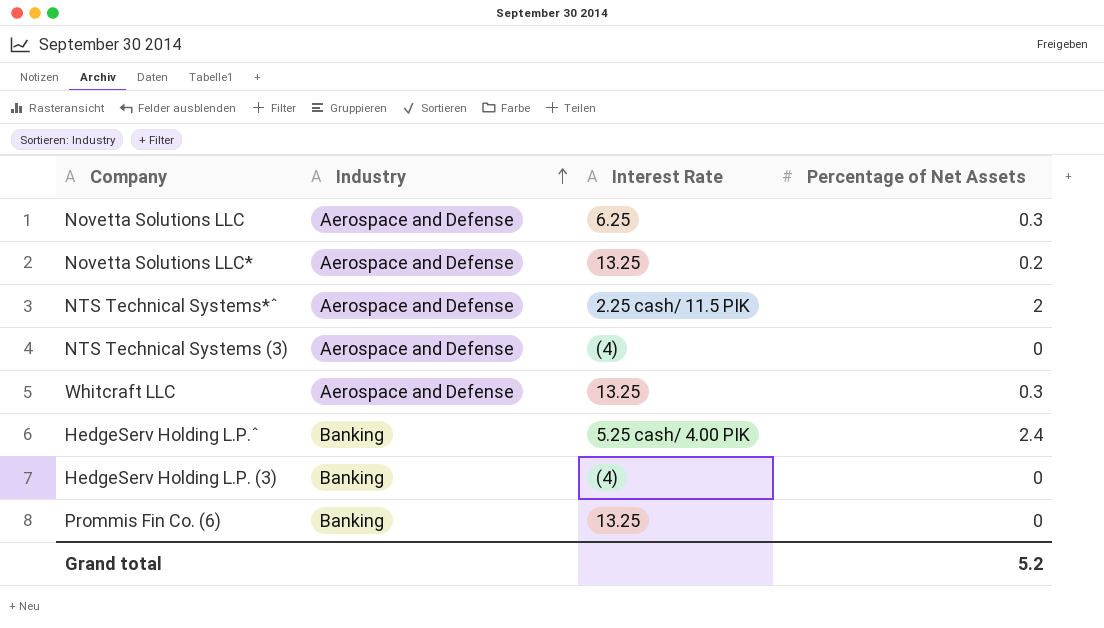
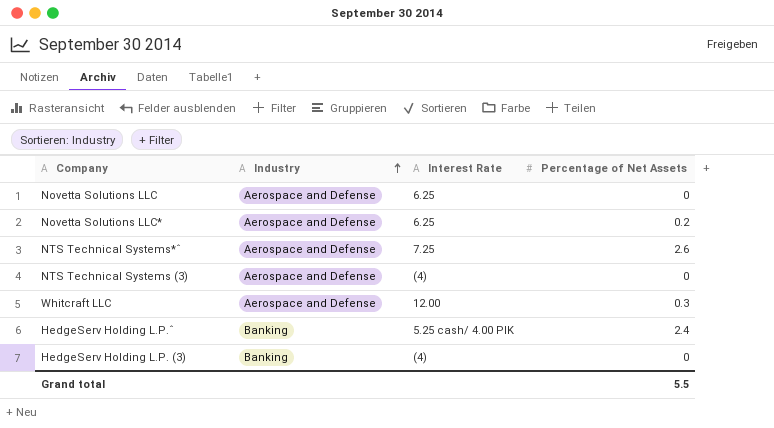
row Prommis Fin Co. (6): Banking | 13.25 | 0 -> none
Novetta Solutions LLC | Percentage of Net Assets: 0.3 -> 0
Novetta Solutions LLC* | Interest Rate: 13.25 -> 6.25
NTS Technical Systems*ˆ | Interest Rate: 2.25 cash/ 11.5 PIK -> 7.25
NTS Technical Systems*ˆ | Percentage of Net Assets: 2 -> 2.6
Whitcraft LLC | Interest Rate: 13.25 -> 12.00
Grand total | Percentage of Net Assets: 5.2 -> 5.5

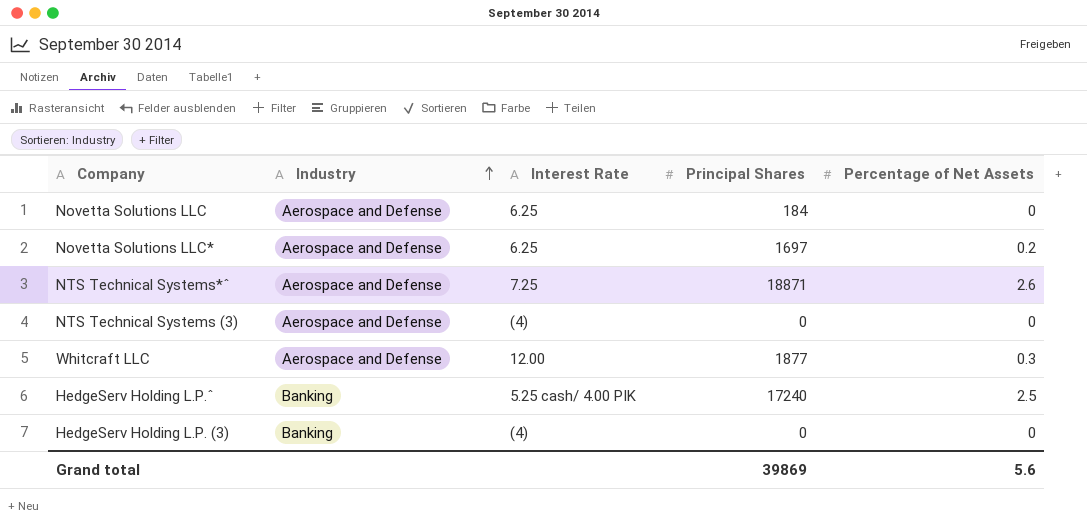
column Principal Shares | position: none -> 4
HedgeServ Holding L.P.ˆ | Percentage of Net Assets: 2.4 -> 2.5
Grand total | Percentage of Net Assets: 5.5 -> 5.6

